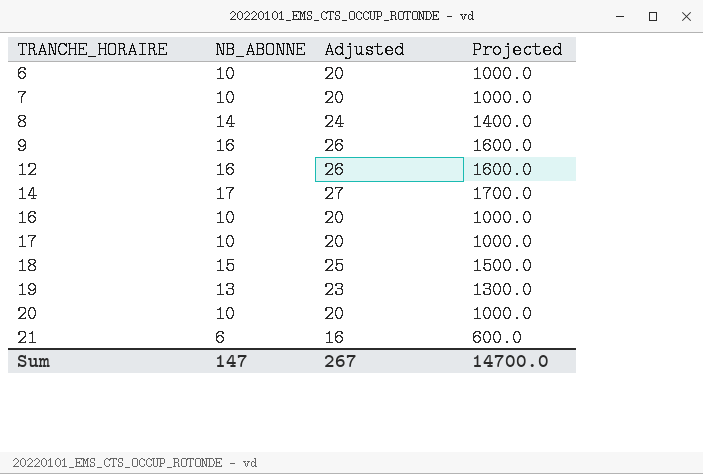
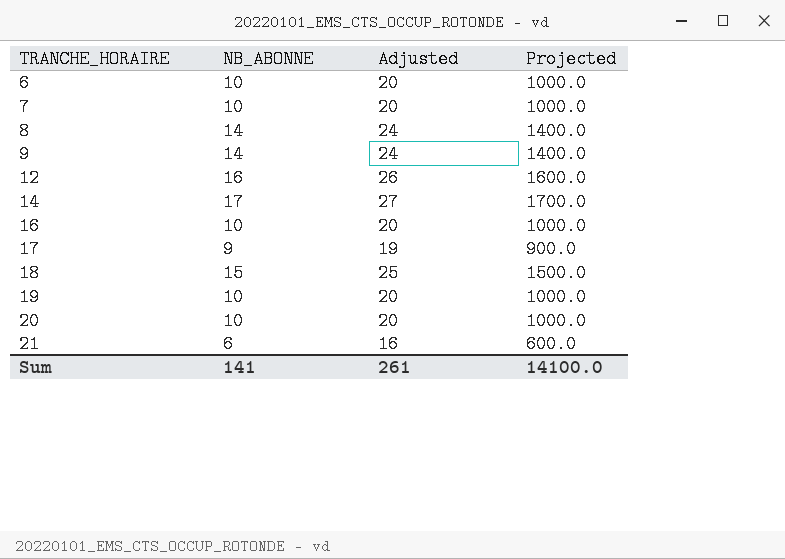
9 | NB_ABONNE: 16 -> 14
9 | Adjusted: 26 -> 24
9 | Projected: 1600.0 -> 1400.0
17 | NB_ABONNE: 10 -> 9
17 | Adjusted: 20 -> 19
17 | Projected: 1000.0 -> 900.0
19 | NB_ABONNE: 13 -> 10
19 | Adjusted: 23 -> 20
19 | Projected: 1300.0 -> 1000.0
Sum | NB_ABONNE: 147 -> 141
Sum | Adjusted: 267 -> 261
Sum | Projected: 14700.0 -> 14100.0

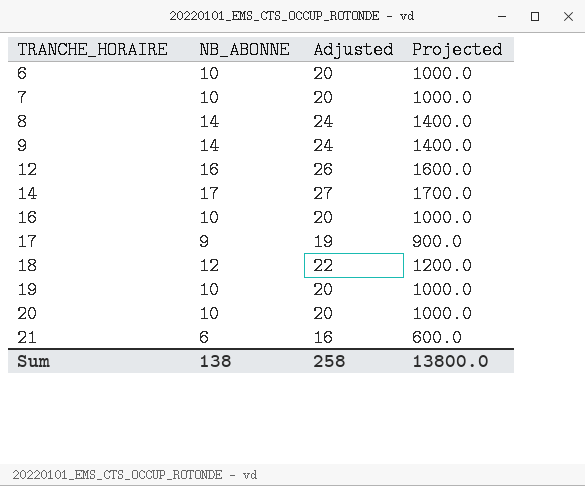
18 | NB_ABONNE: 15 -> 12
18 | Adjusted: 25 -> 22
18 | Projected: 1500.0 -> 1200.0
Sum | NB_ABONNE: 141 -> 138
Sum | Adjusted: 261 -> 258
Sum | Projected: 14100.0 -> 13800.0

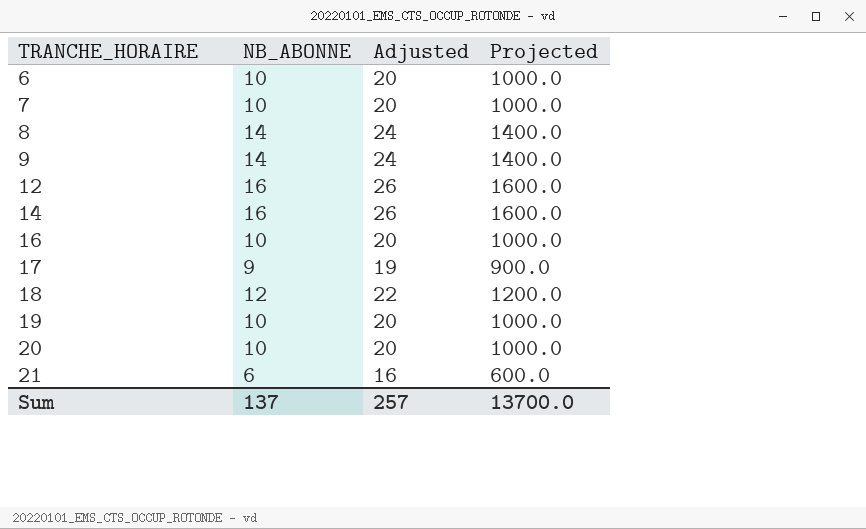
14 | NB_ABONNE: 17 -> 16
14 | Adjusted: 27 -> 26
14 | Projected: 1700.0 -> 1600.0
Sum | NB_ABONNE: 138 -> 137
Sum | Adjusted: 258 -> 257
Sum | Projected: 13800.0 -> 13700.0

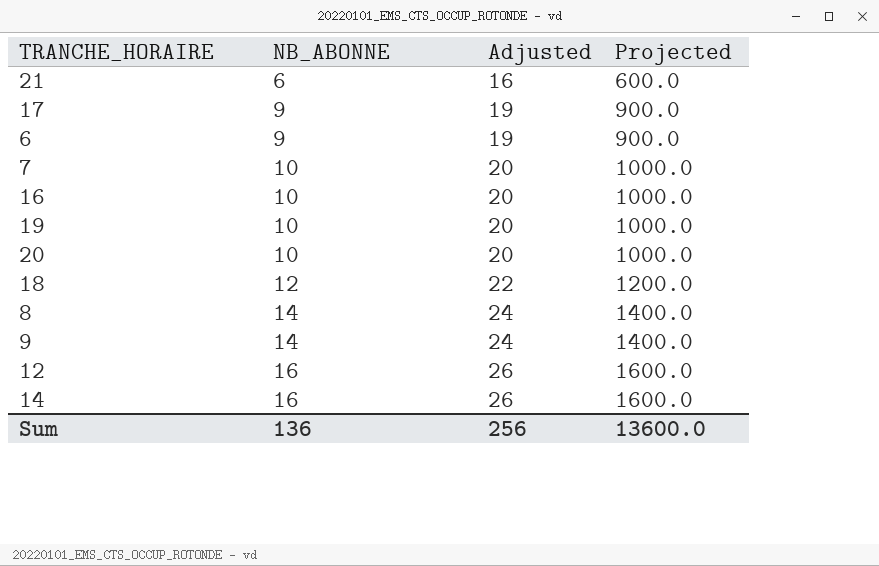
row order: TRANCHE_HORAIRE ascending -> NB_ABONNE ascending
6 | NB_ABONNE: 10 -> 9
6 | Adjusted: 20 -> 19
6 | Projected: 1000.0 -> 900.0
Sum | NB_ABONNE: 137 -> 136
Sum | Adjusted: 257 -> 256
Sum | Projected: 13700.0 -> 13600.0

